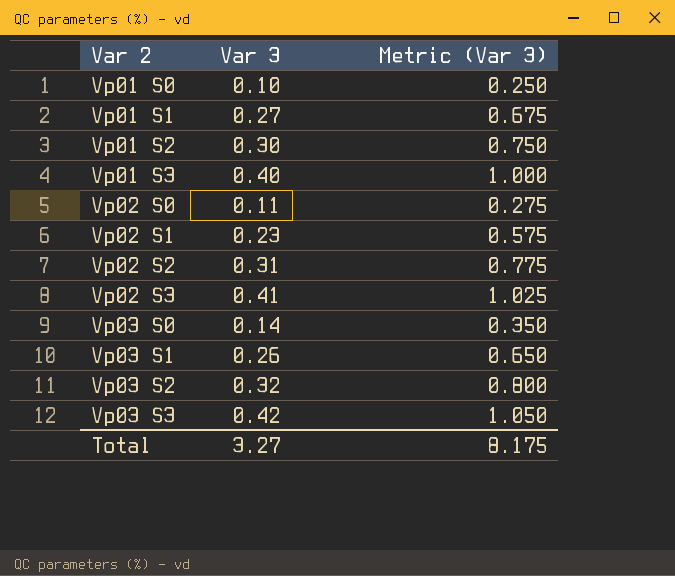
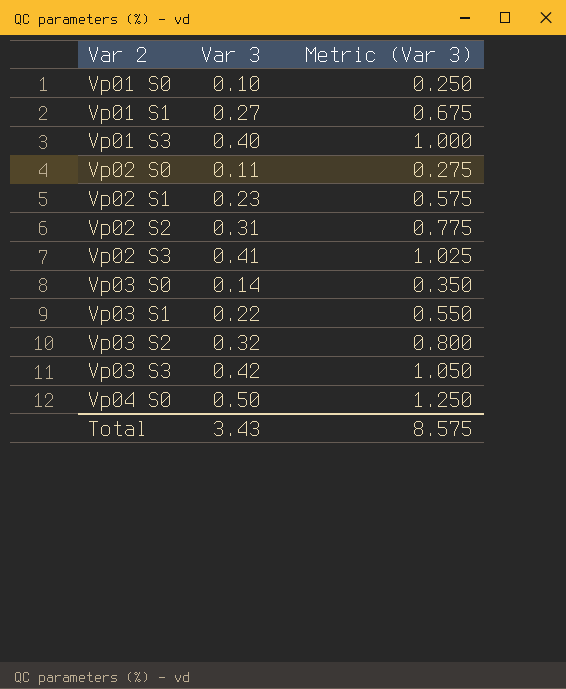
row Vp01 S2: 0.30 | 0.750 -> none
Vp03 S1 | Var 3: 0.26 -> 0.22
Vp03 S1 | Metric (Var 3): 0.650 -> 0.550
row Vp04 S0: none -> 0.50 | 1.250
Total | Var 3: 3.27 -> 3.43
Total | Metric (Var 3): 8.175 -> 8.575

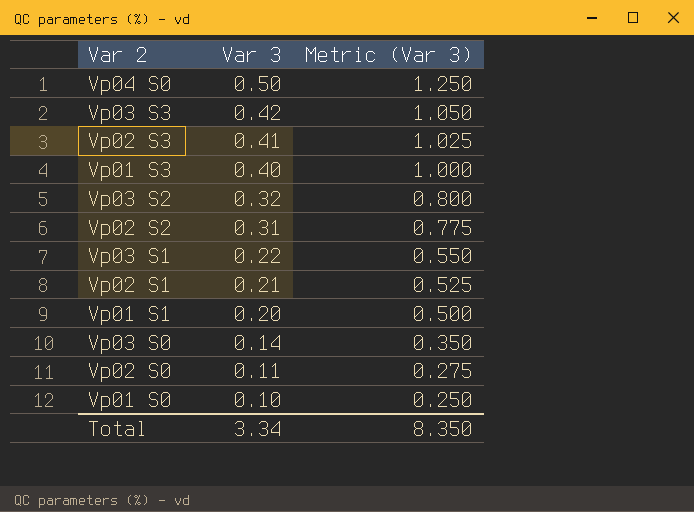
row order: Var 2 ascending -> Var 3 descending
Vp02 S1 | Var 3: 0.23 -> 0.21
Vp02 S1 | Metric (Var 3): 0.575 -> 0.525
Vp01 S1 | Var 3: 0.27 -> 0.20
Vp01 S1 | Metric (Var 3): 0.675 -> 0.500
Total | Var 3: 3.43 -> 3.34
Total | Metric (Var 3): 8.575 -> 8.350

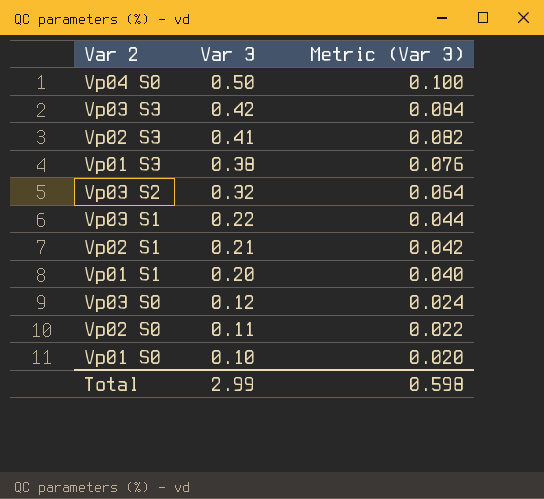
column Metric (Var 3) | formula: [Var 3] * 2.5 -> [Var 3] * 0.2
row Vp02 S2: 0.31 | 0.775 -> none
Vp01 S3 | Var 3: 0.40 -> 0.38
Vp03 S0 | Var 3: 0.14 -> 0.12
Total | Var 3: 3.34 -> 2.99
Total | Metric (Var 3): 8.350 -> 0.598

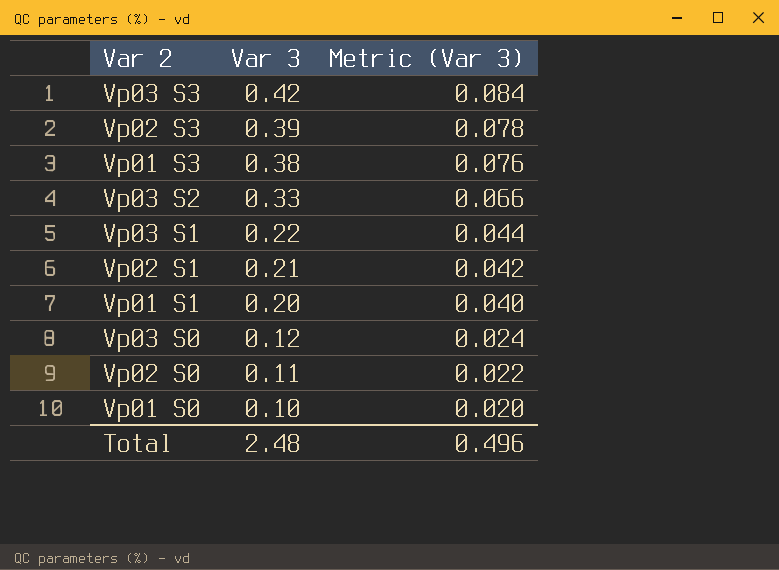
row Vp04 S0: 0.50 | 0.100 -> none
Vp02 S3 | Var 3: 0.41 -> 0.39
Vp02 S3 | Metric (Var 3): 0.082 -> 0.078
Vp03 S2 | Var 3: 0.32 -> 0.33
Vp03 S2 | Metric (Var 3): 0.064 -> 0.066
Total | Var 3: 2.99 -> 2.48
Total | Metric (Var 3): 0.598 -> 0.496

